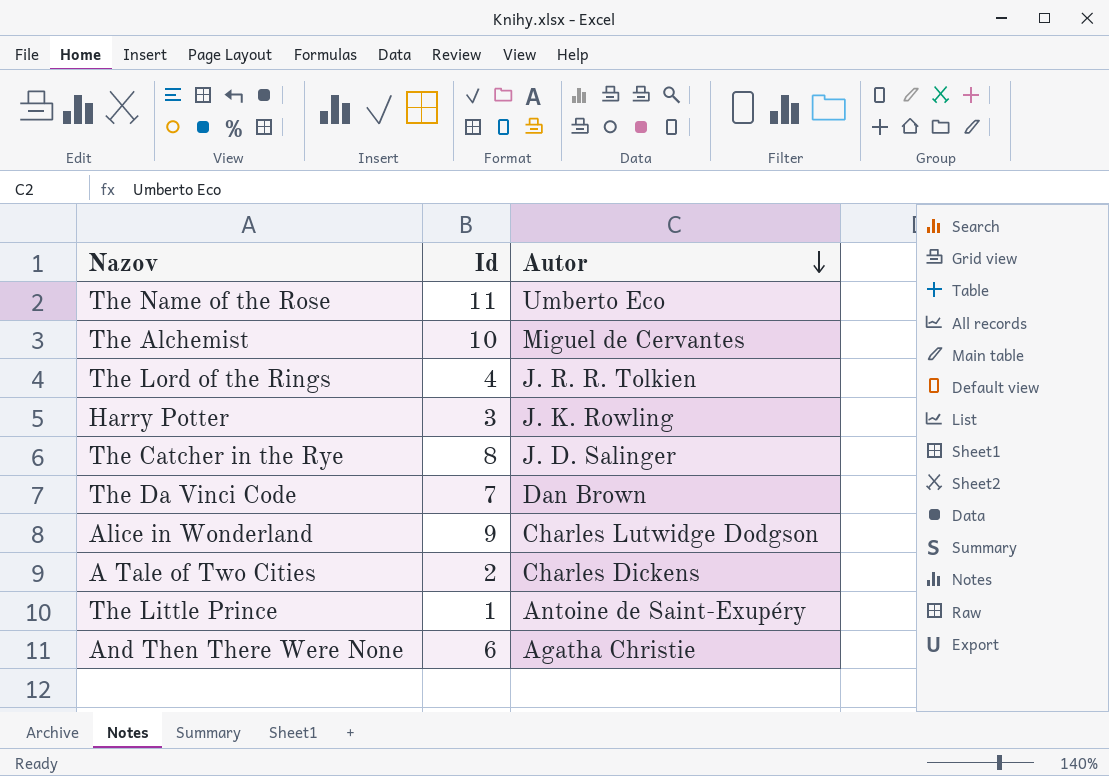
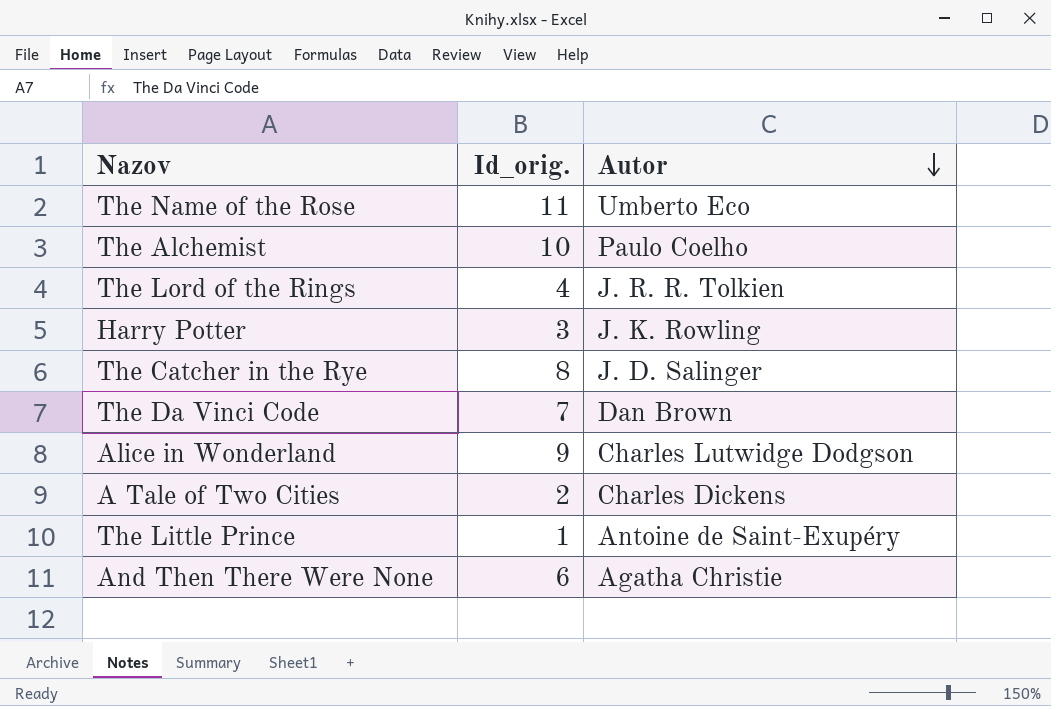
column name: Id -> Id_orig.
The Alchemist | Autor: Miguel de Cervantes -> Paulo Coelho

